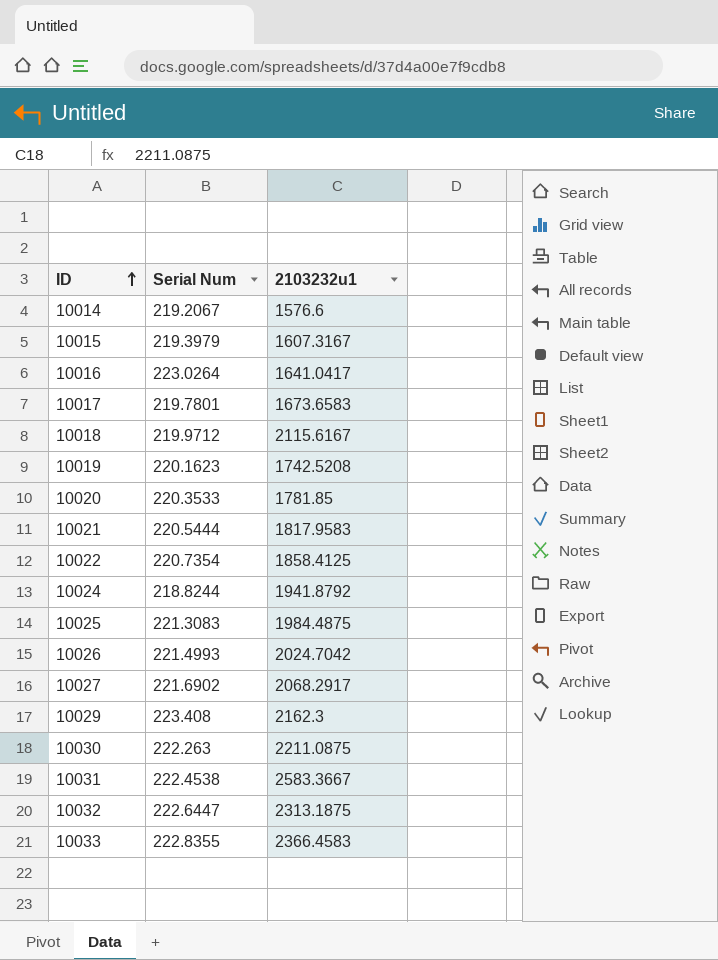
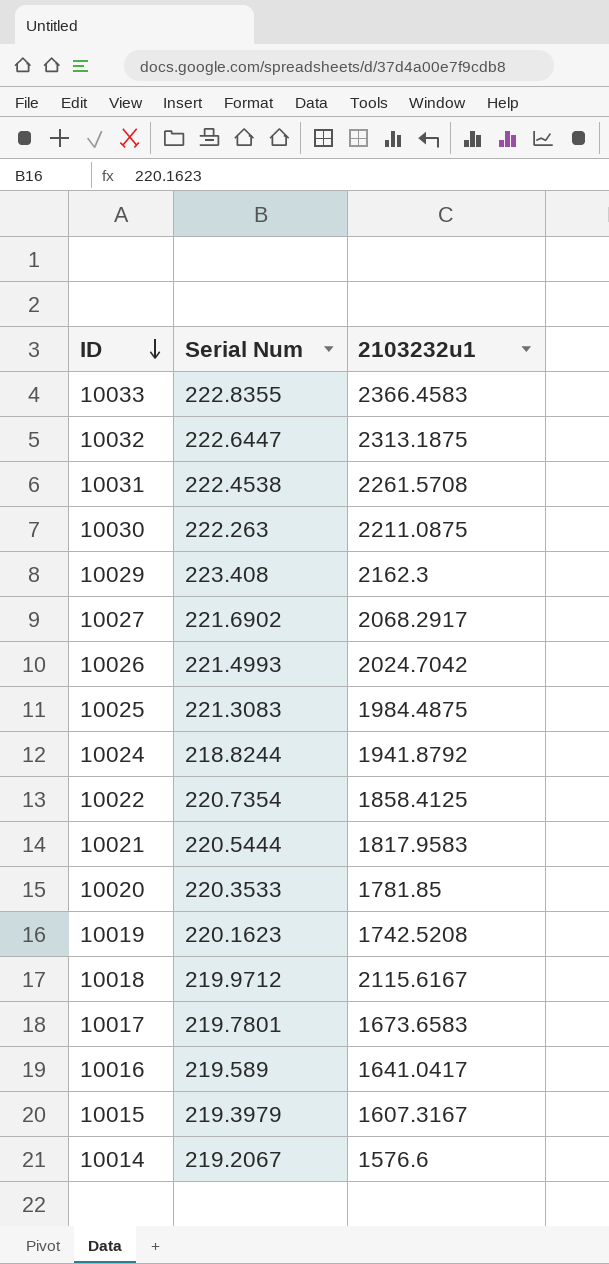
row order: ID ascending -> ID descending
10031 | 2103232u1: 2583.3667 -> 2261.5708
10016 | Serial Num: 223.0264 -> 219.589

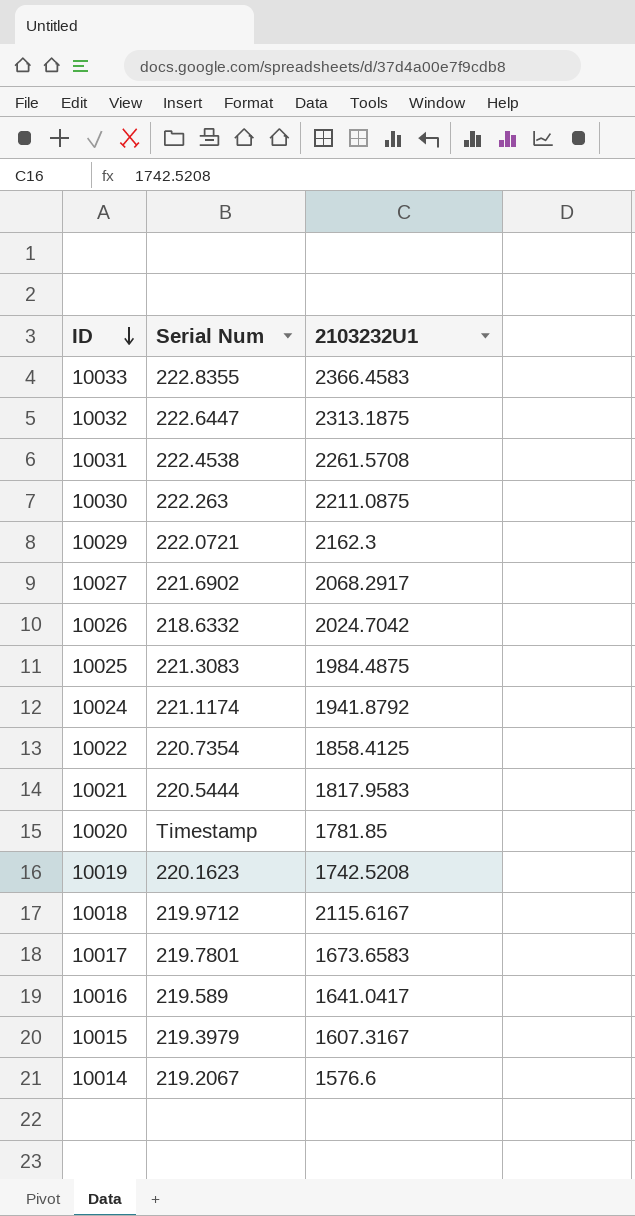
column name: 2103232u1 -> 2103232U1
10029 | Serial Num: 223.408 -> 222.0721
10026 | Serial Num: 221.4993 -> 218.6332
10024 | Serial Num: 218.8244 -> 221.1174
10020 | Serial Num: 220.3533 -> Timestamp

